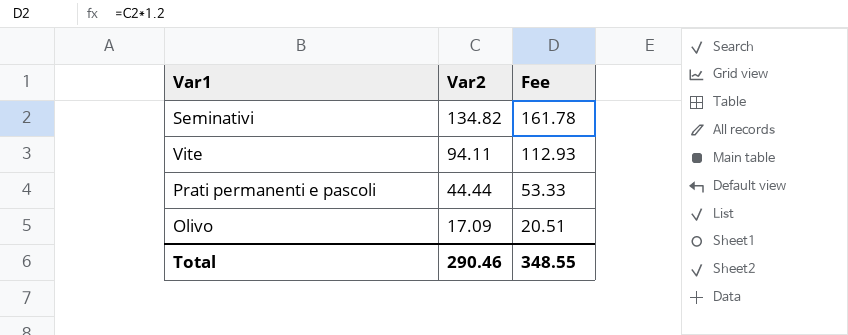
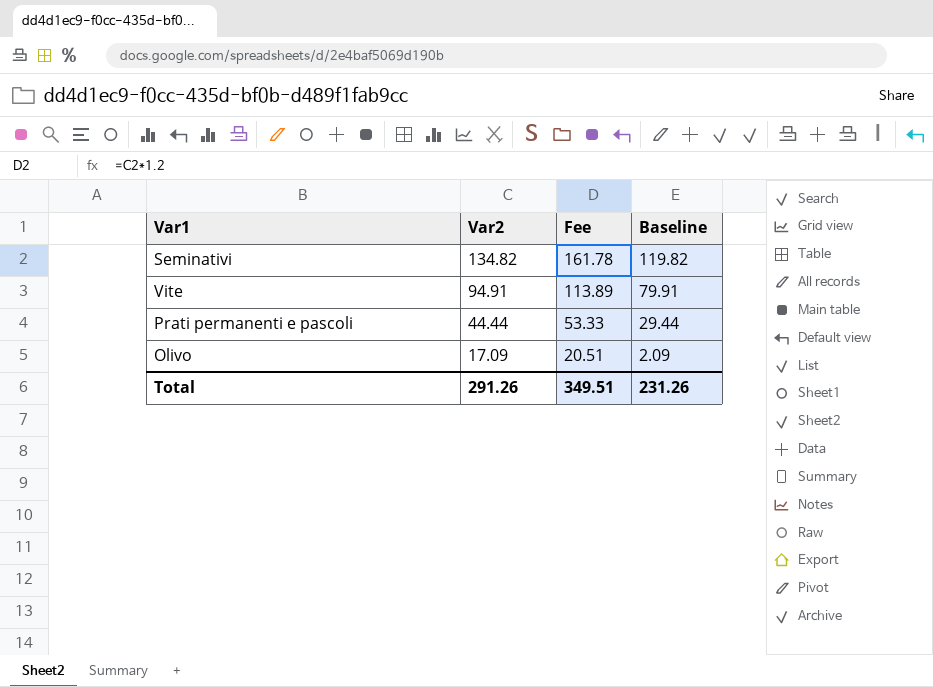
column Baseline | formula: none -> [Var2] - 15
Vite | Var2: 94.11 -> 94.91
Vite | Fee: 112.93 -> 113.89
Total | Var2: 290.46 -> 291.26
Total | Fee: 348.55 -> 349.51

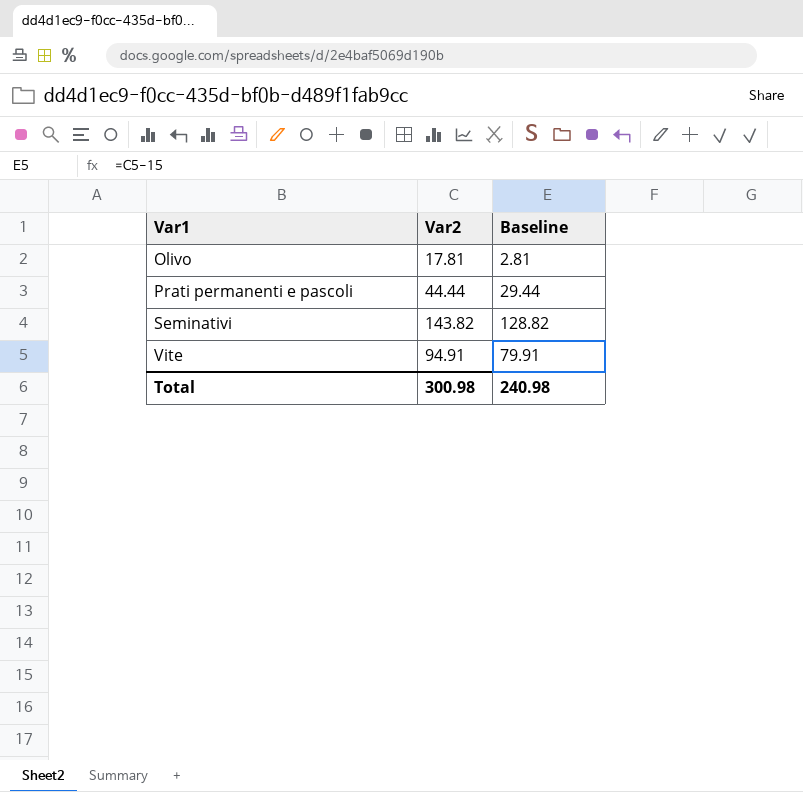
row order: Var2 descending -> Var1 ascending
column Fee | formula: [Var2] * 1.2 -> none
Olivo | Var2: 17.09 -> 17.81
Olivo | Baseline: 2.09 -> 2.81
Seminativi | Var2: 134.82 -> 143.82
Seminativi | Baseline: 119.82 -> 128.82
Total | Var2: 291.26 -> 300.98
Total | Baseline: 231.26 -> 240.98

